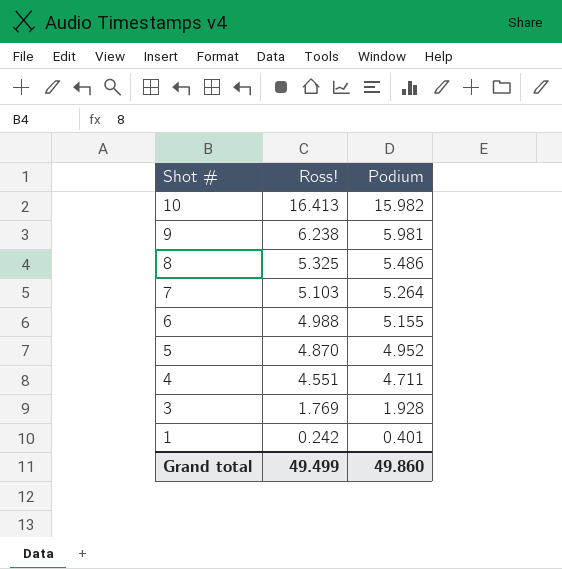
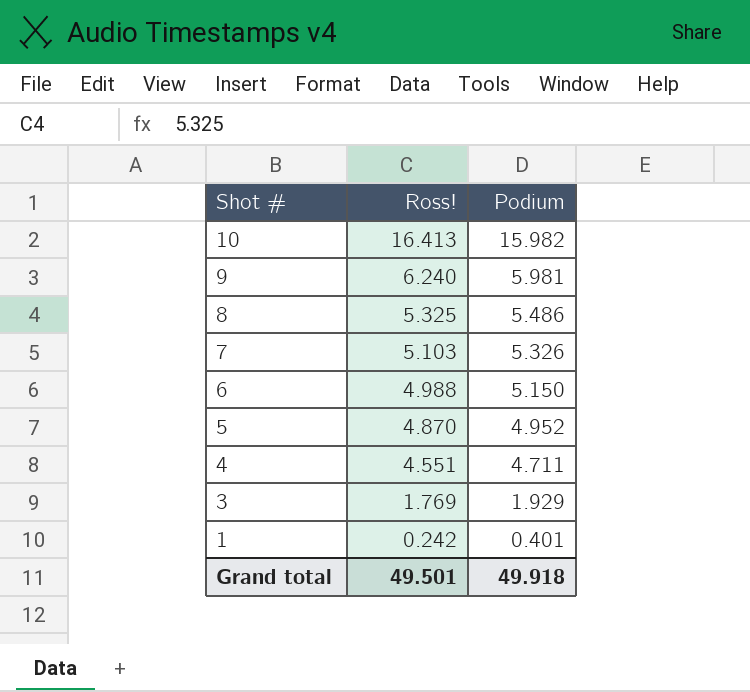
9 | Ross!: 6.238 -> 6.240
7 | Podium: 5.264 -> 5.326
6 | Podium: 5.155 -> 5.150
3 | Podium: 1.928 -> 1.929
Grand total | Ross!: 49.499 -> 49.501
Grand total | Podium: 49.860 -> 49.918

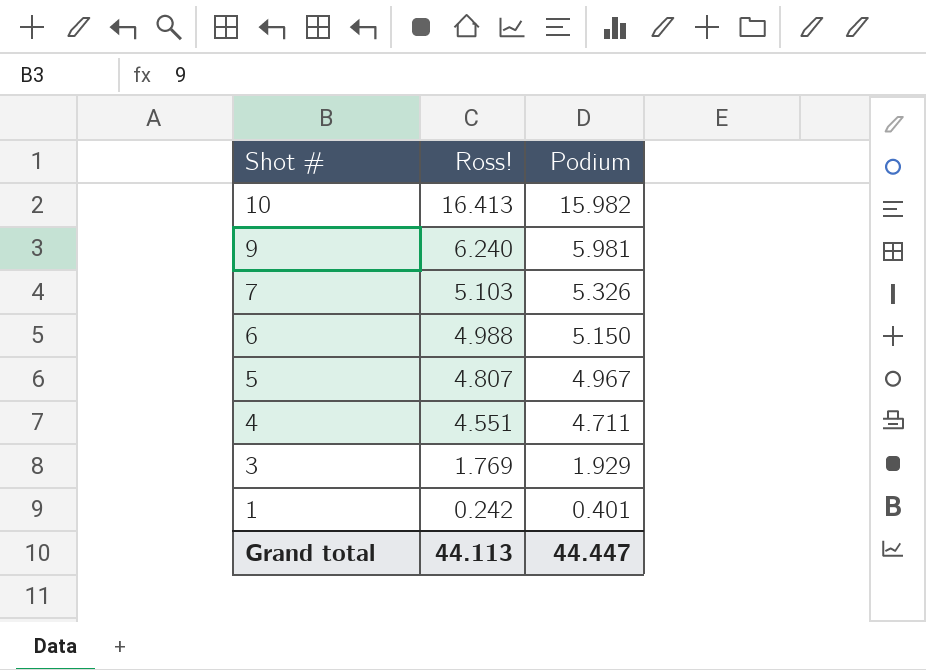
row 8: 5.325 | 5.486 -> none
5 | Ross!: 4.870 -> 4.807
5 | Podium: 4.952 -> 4.967
Grand total | Ross!: 49.501 -> 44.113
Grand total | Podium: 49.918 -> 44.447

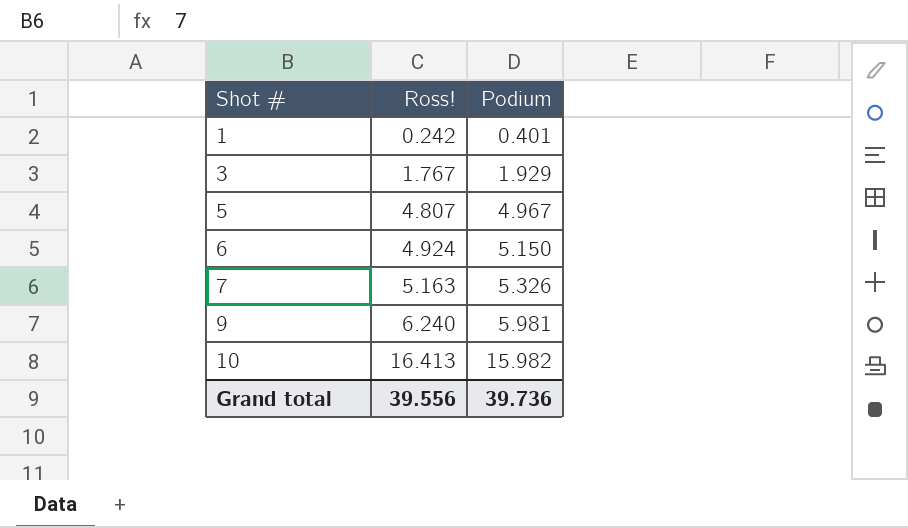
row order: Shot # descending -> Shot # ascending
row 4: 4.551 | 4.711 -> none
3 | Ross!: 1.769 -> 1.767
6 | Ross!: 4.988 -> 4.924
7 | Ross!: 5.103 -> 5.163
Grand total | Ross!: 44.113 -> 39.556
Grand total | Podium: 44.447 -> 39.736

